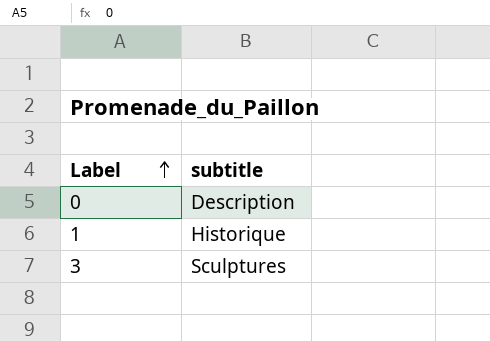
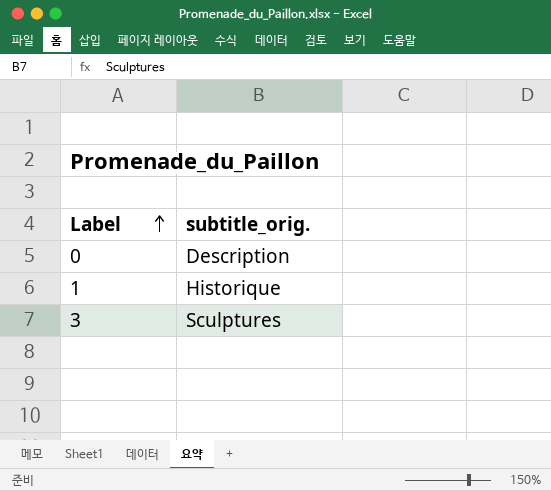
column name: subtitle -> subtitle_orig.

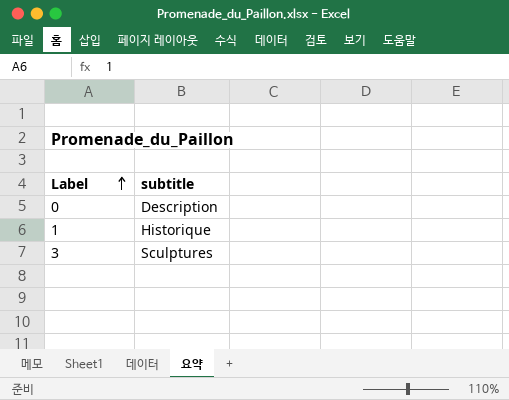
column name: subtitle_orig. -> subtitle

